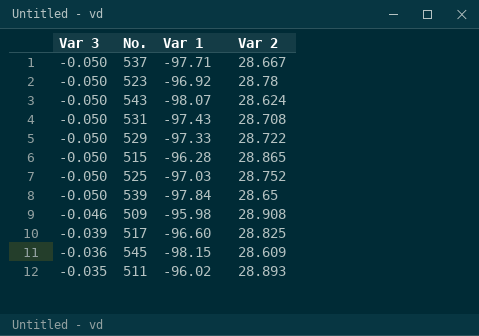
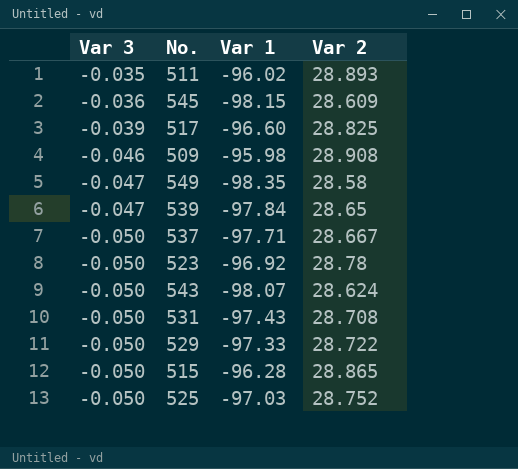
row order: Var 3 ascending -> Var 3 descending
row 549: none -> -0.047 | -98.35 | 28.58
539 | Var 3: -0.050 -> -0.047

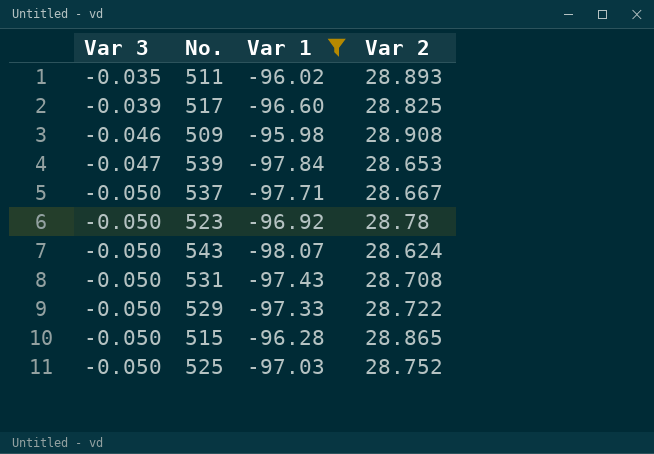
filter: none -> Var 1 >= -98.07
539 | Var 2: 28.65 -> 28.653

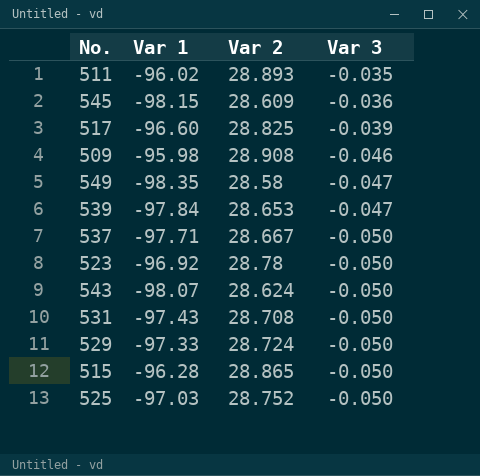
filter: Var 1 >= -98.07 -> none
column Var 3 | position: 1 -> 4
529 | Var 2: 28.722 -> 28.724

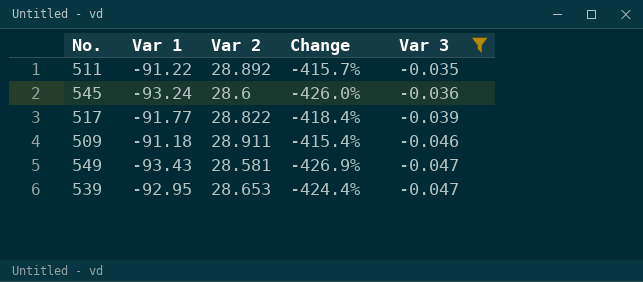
filter: none -> Var 3 != -0.050
column Change | formula: none -> ([Var 1] - [Var 2]) / [Var 2]
511 | Var 1: -96.02 -> -91.22
511 | Var 2: 28.893 -> 28.892
545 | Var 1: -98.15 -> -93.24
545 | Var 2: 28.609 -> 28.6
517 | Var 1: -96.60 -> -91.77
517 | Var 2: 28.825 -> 28.822
509 | Var 1: -95.98 -> -91.18
509 | Var 2: 28.908 -> 28.911
549 | Var 1: -98.35 -> -93.43
549 | Var 2: 28.58 -> 28.581
539 | Var 1: -97.84 -> -92.95

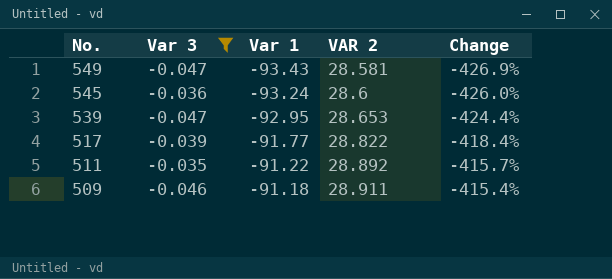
row order: Var 3 descending -> No. descending
column Var 3 | position: 5 -> 2
column name: Var 2 -> VAR 2

